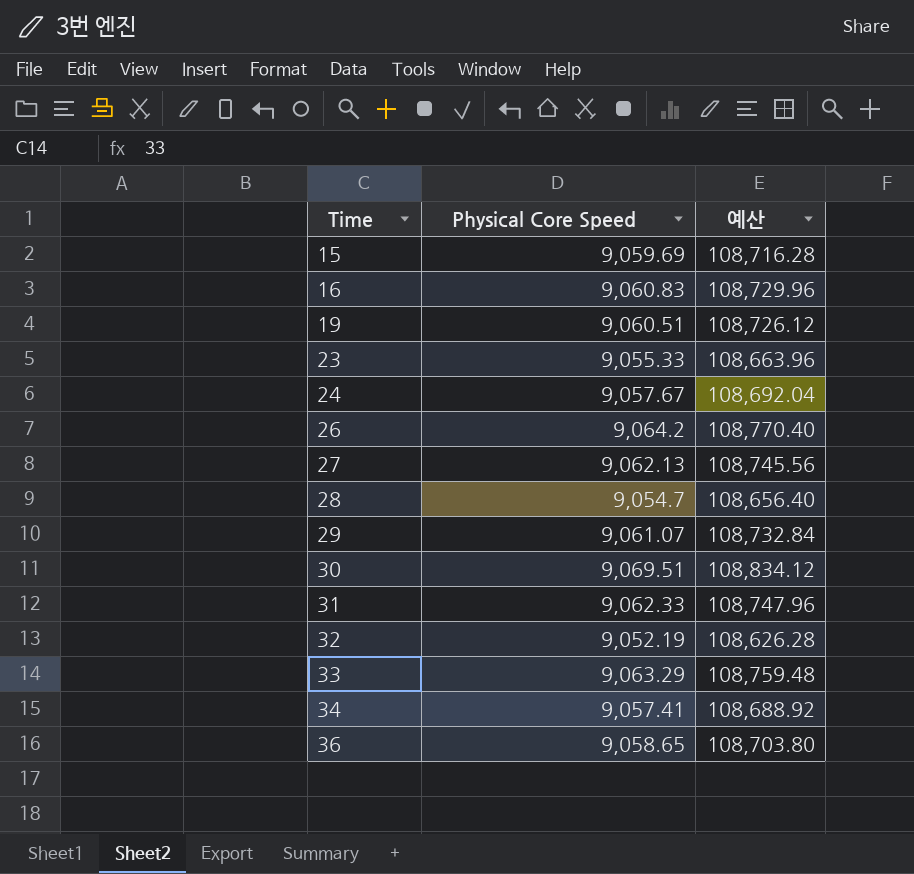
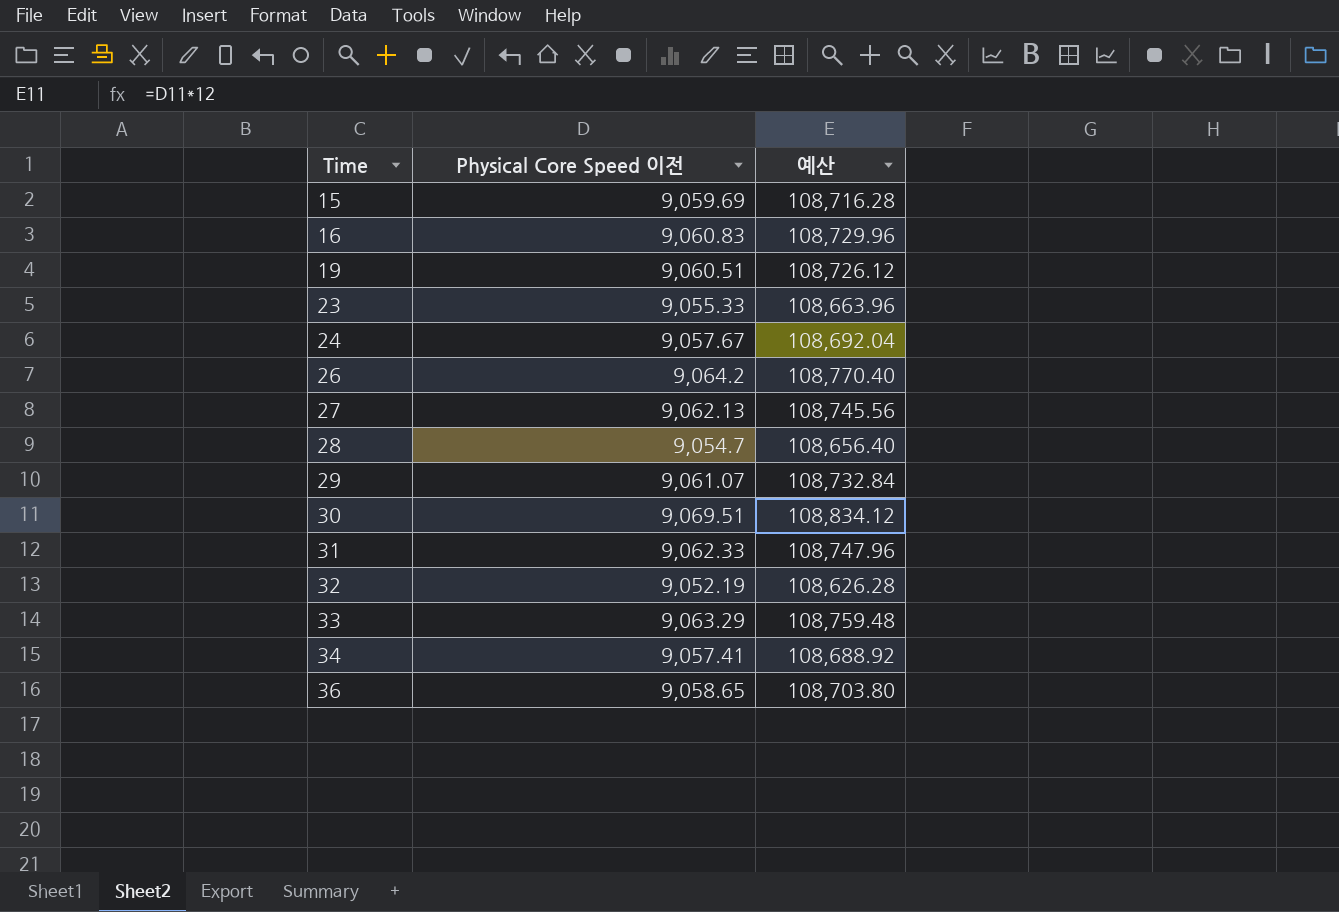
column name: Physical Core Speed -> Physical Core Speed 이전

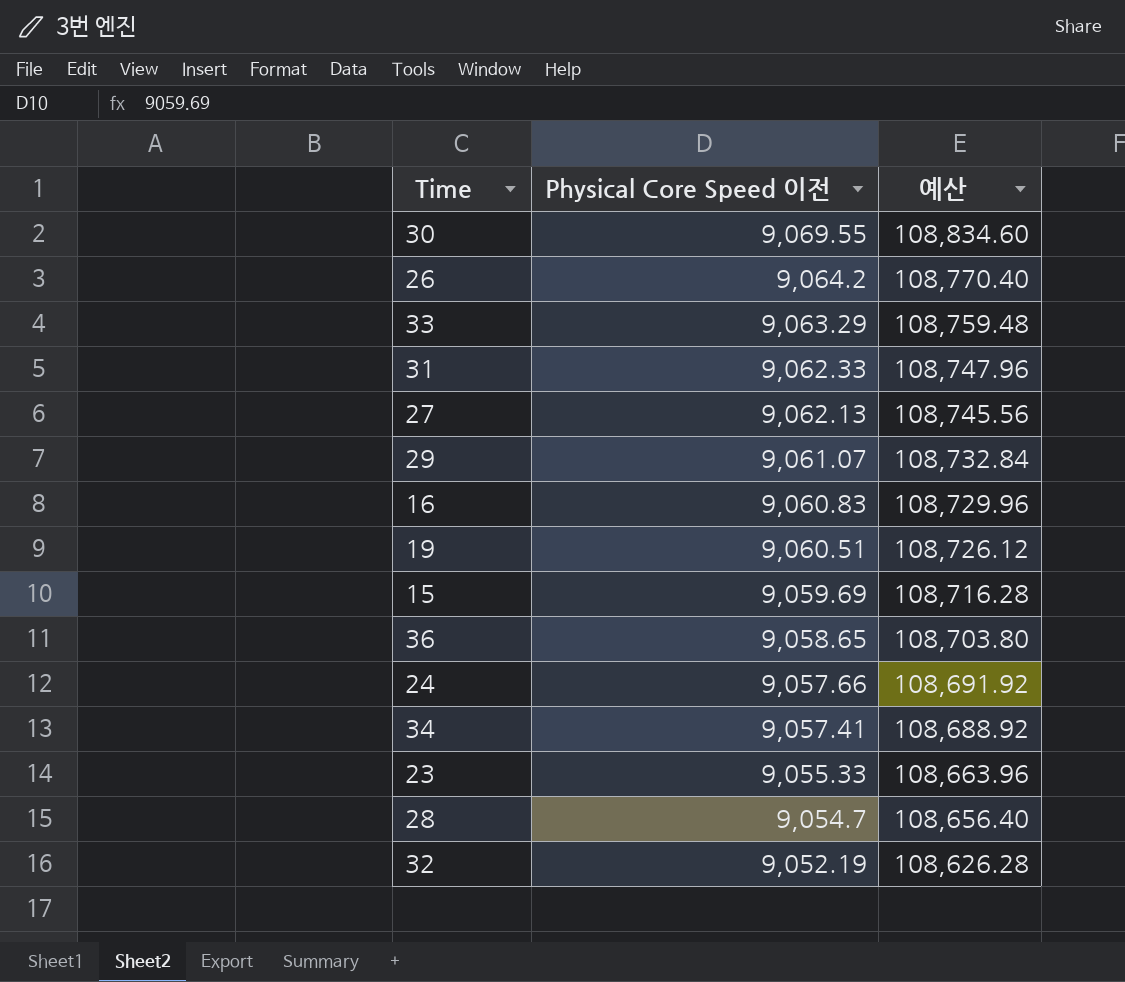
row order: Time ascending -> Physical Core Speed 이전 descending
30 | Physical Core Speed 이전: 9,069.51 -> 9,069.55
30 | 예산: 108,834.12 -> 108,834.60
24 | Physical Core Speed 이전: 9,057.67 -> 9,057.66
24 | 예산: 108,692.04 -> 108,691.92

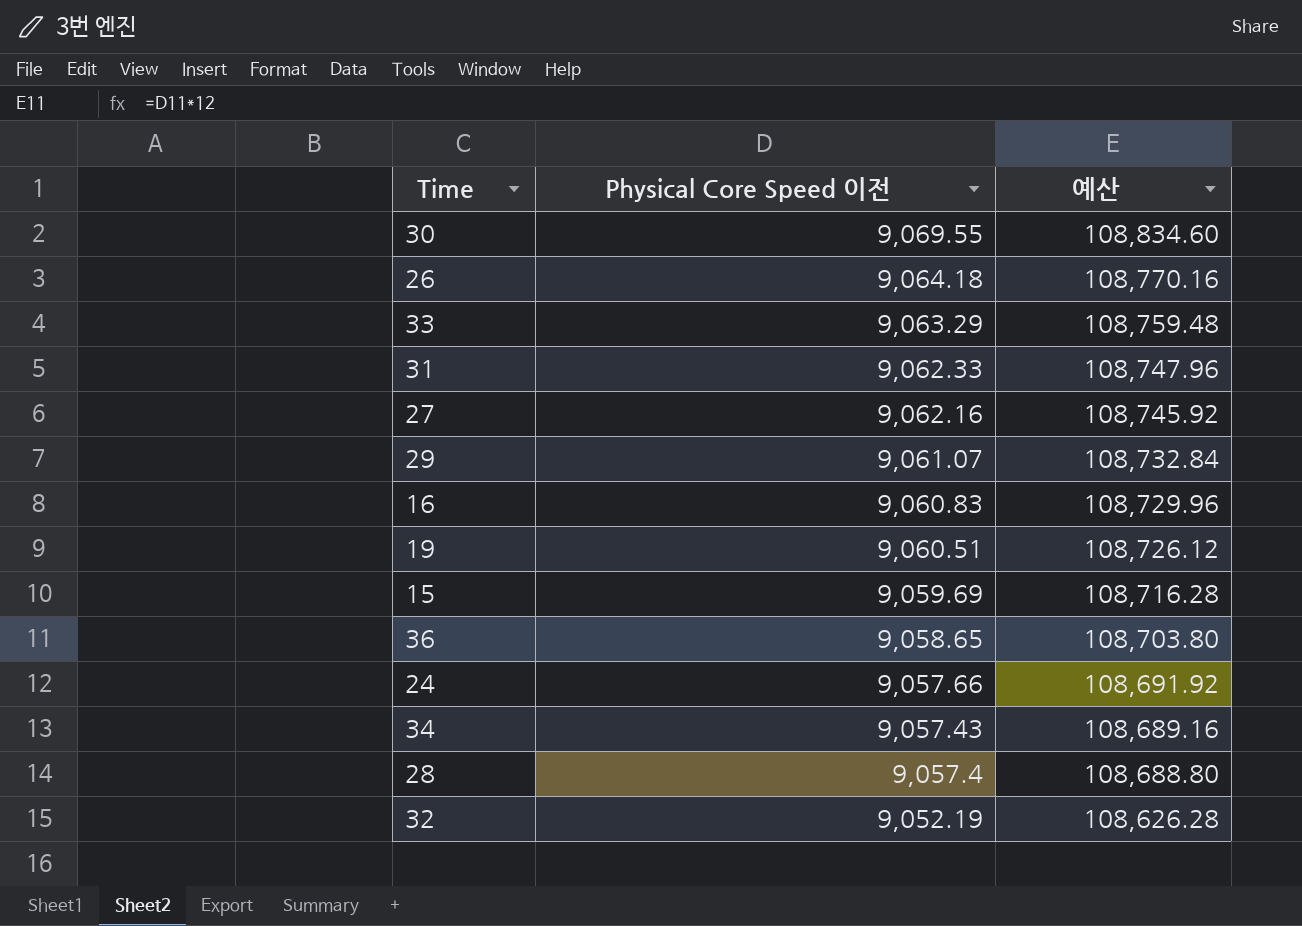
row 23: 9,055.33 | 108,663.96 -> none
26 | Physical Core Speed 이전: 9,064.2 -> 9,064.18
26 | 예산: 108,770.40 -> 108,770.16
27 | Physical Core Speed 이전: 9,062.13 -> 9,062.16
27 | 예산: 108,745.56 -> 108,745.92
34 | Physical Core Speed 이전: 9,057.41 -> 9,057.43
34 | 예산: 108,688.92 -> 108,689.16
28 | Physical Core Speed 이전: 9,054.7 -> 9,057.4
28 | 예산: 108,656.40 -> 108,688.80

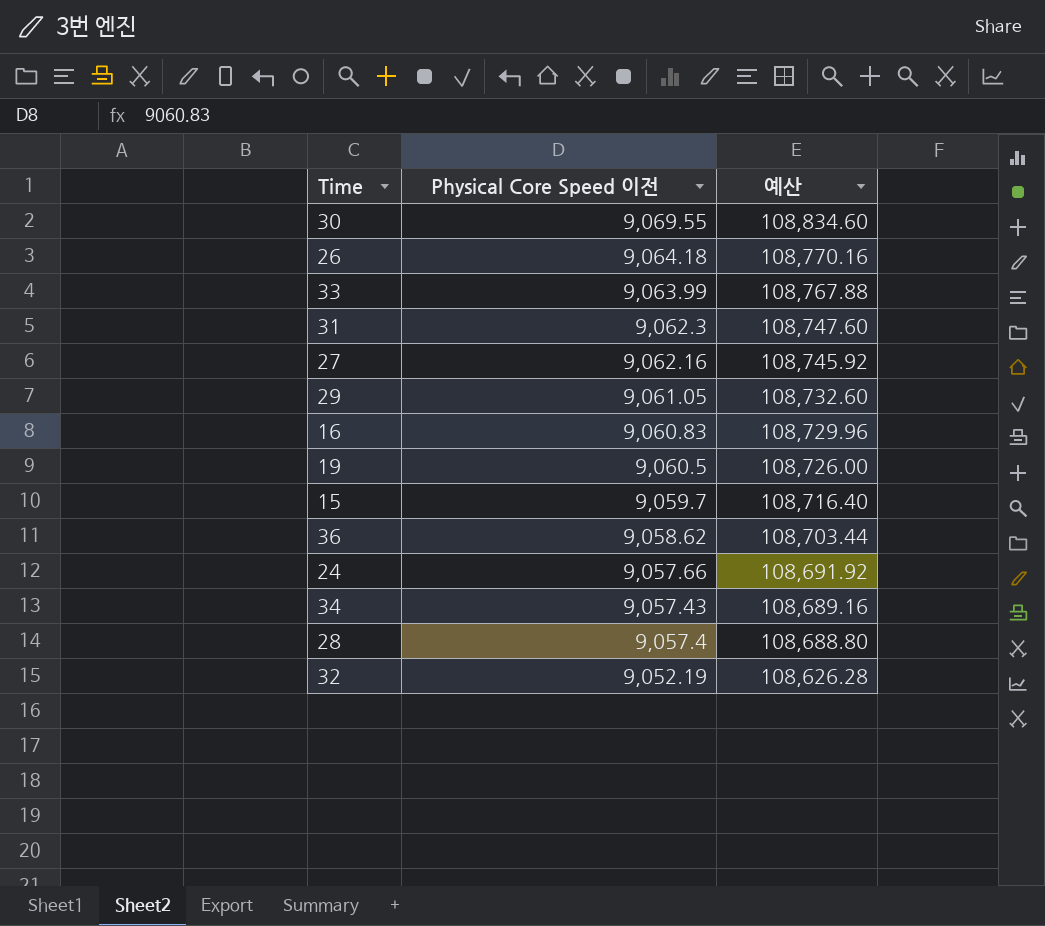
33 | Physical Core Speed 이전: 9,063.29 -> 9,063.99
33 | 예산: 108,759.48 -> 108,767.88
31 | Physical Core Speed 이전: 9,062.33 -> 9,062.3
31 | 예산: 108,747.96 -> 108,747.60
29 | Physical Core Speed 이전: 9,061.07 -> 9,061.05
29 | 예산: 108,732.84 -> 108,732.60
19 | Physical Core Speed 이전: 9,060.51 -> 9,060.5
19 | 예산: 108,726.12 -> 108,726.00
15 | Physical Core Speed 이전: 9,059.69 -> 9,059.7
15 | 예산: 108,716.28 -> 108,716.40
36 | Physical Core Speed 이전: 9,058.65 -> 9,058.62
36 | 예산: 108,703.80 -> 108,703.44

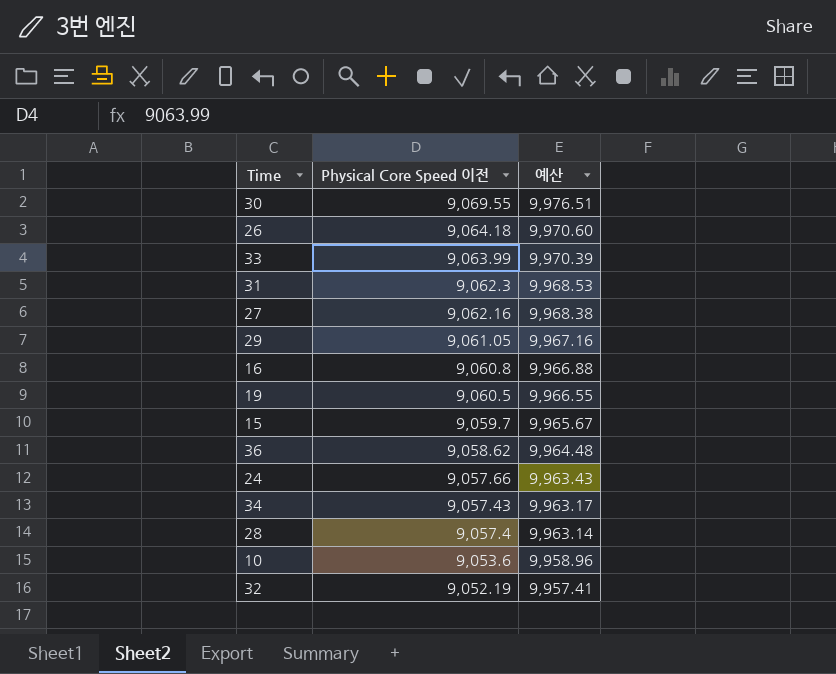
column 예산 | formula: [Physical Core Speed 이전] * 12 -> [Physical Core Speed 이전] * 1.1
16 | Physical Core Speed 이전: 9,060.83 -> 9,060.8
row 10: none -> 9,053.6 | 9,958.96

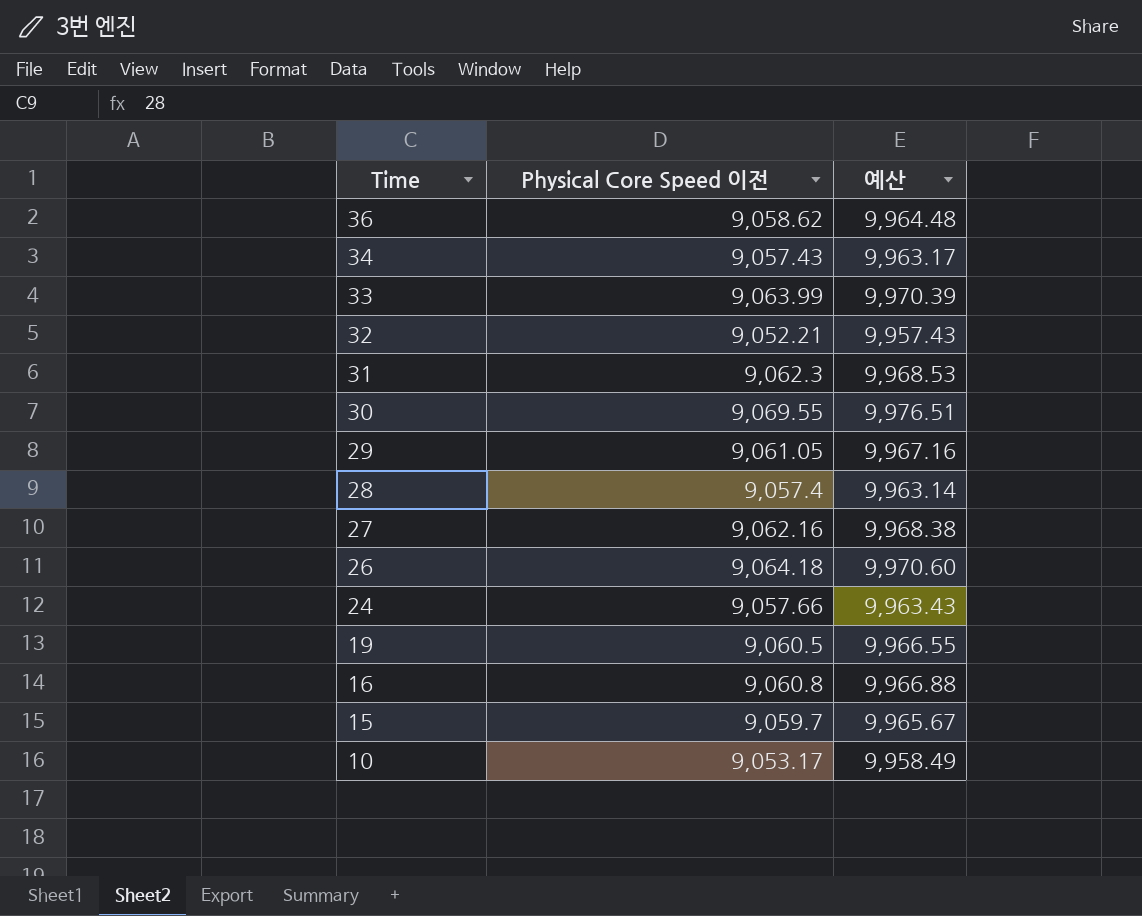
row order: Physical Core Speed 이전 descending -> Time descending
32 | Physical Core Speed 이전: 9,052.19 -> 9,052.21
32 | 예산: 9,957.41 -> 9,957.43
10 | Physical Core Speed 이전: 9,053.6 -> 9,053.17
10 | 예산: 9,958.96 -> 9,958.49

